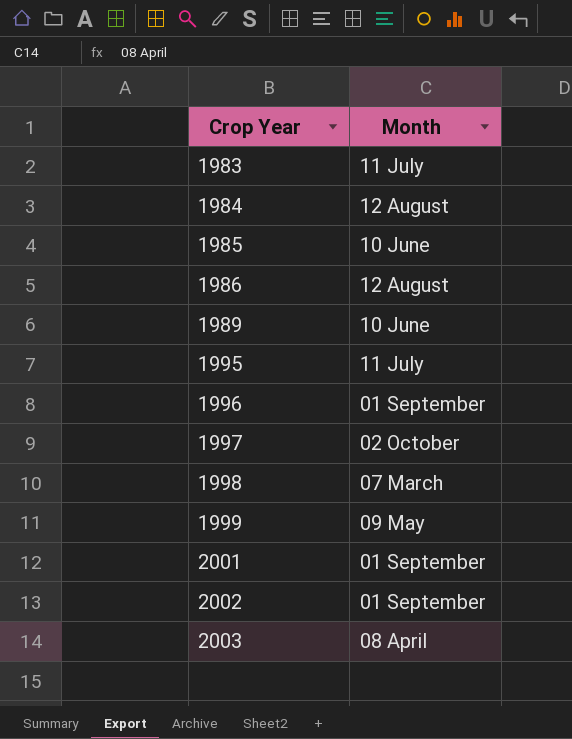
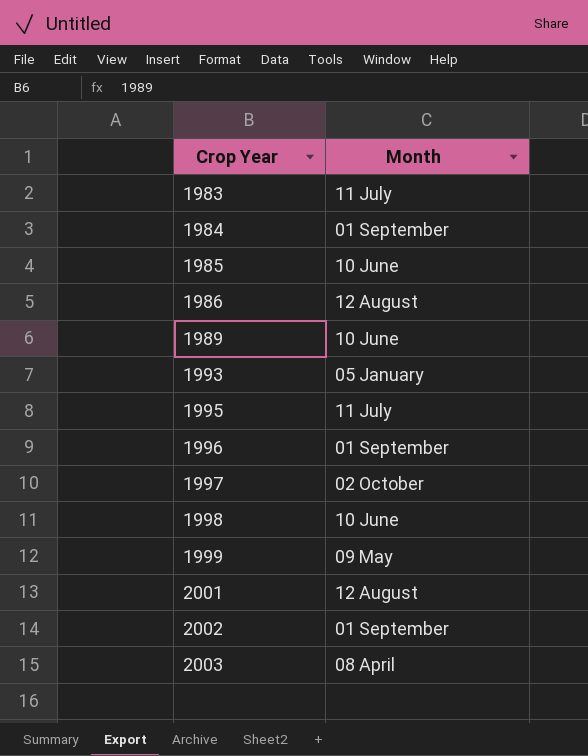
1984 | Month: 12 August -> 01 September
row 1993: none -> 05 January
1998 | Month: 07 March -> 10 June
2001 | Month: 01 September -> 12 August

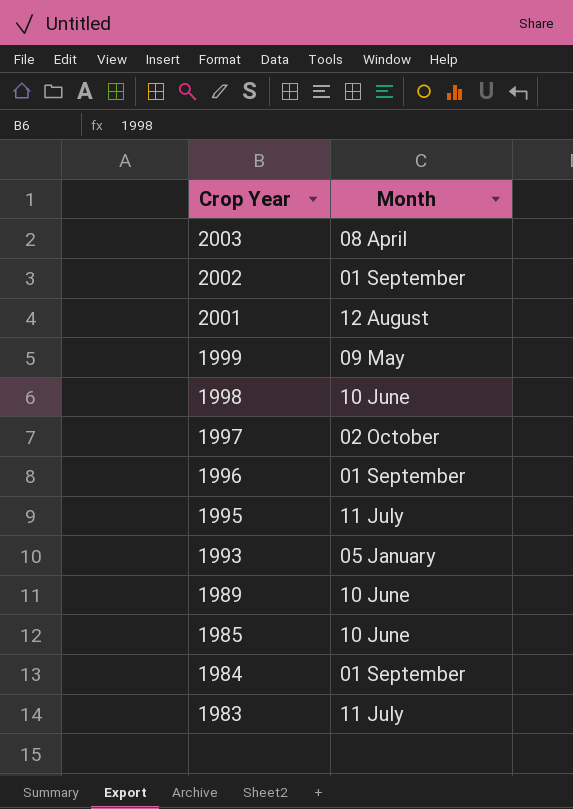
row order: Crop Year ascending -> Crop Year descending
row 1986: 12 August -> none

